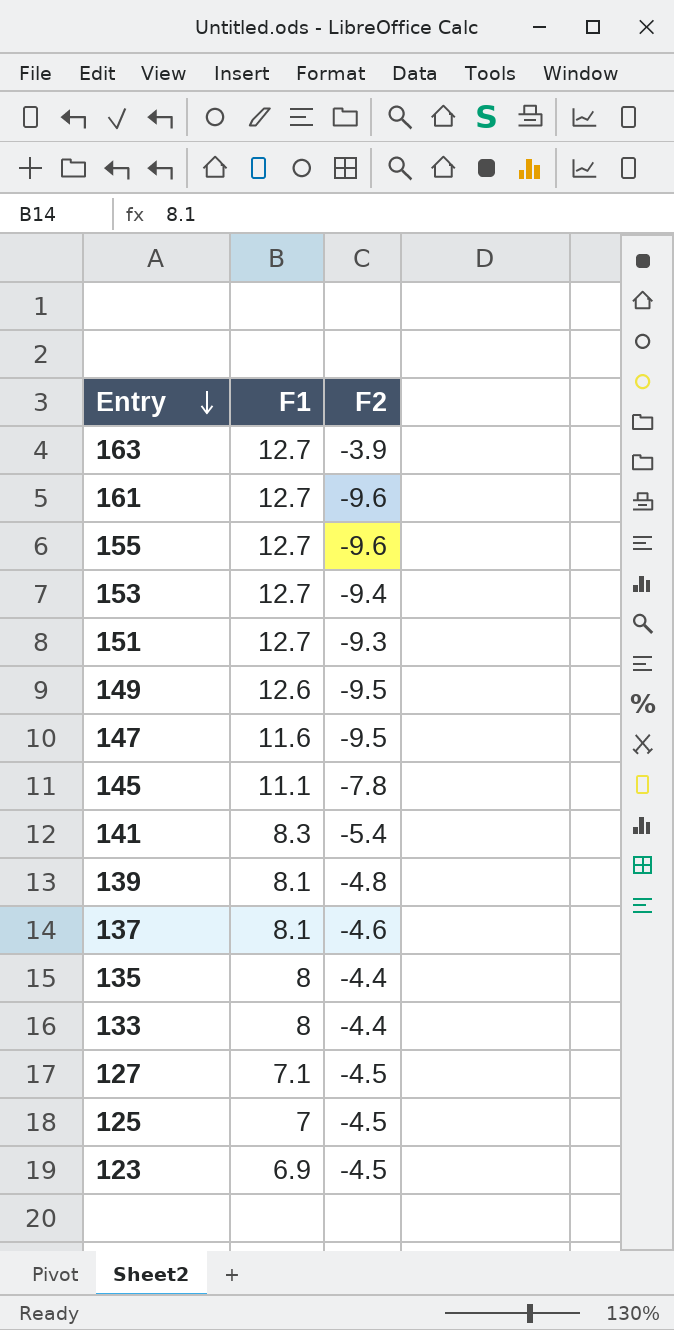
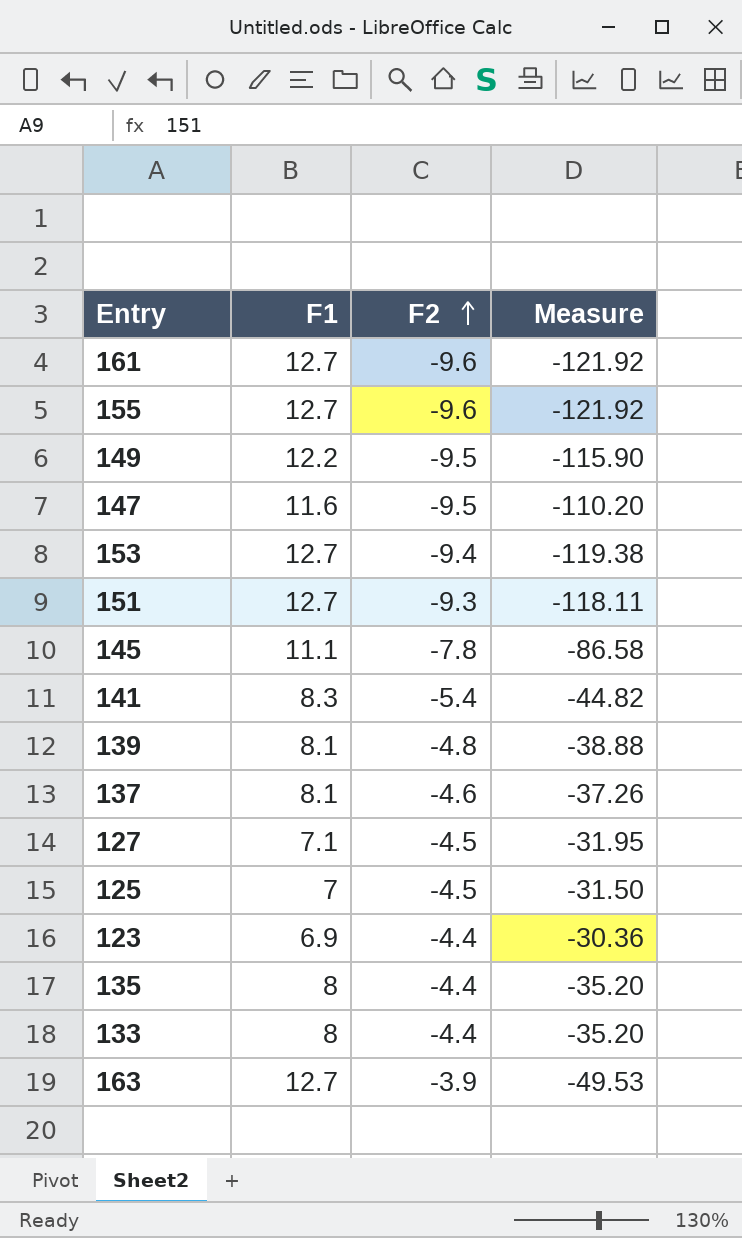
row order: Entry descending -> F2 ascending
column Measure | formula: none -> [F1] * [F2]
149 | F1: 12.6 -> 12.2
123 | F2: -4.5 -> -4.4

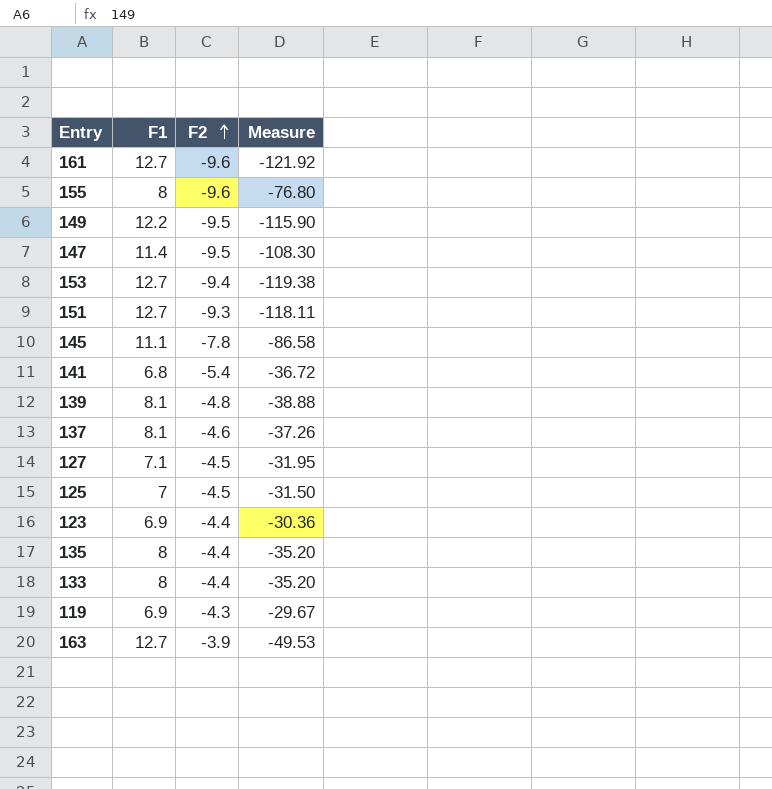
155 | F1: 12.7 -> 8
155 | Measure: -121.92 -> -76.80
147 | F1: 11.6 -> 11.4
147 | Measure: -110.20 -> -108.30
141 | F1: 8.3 -> 6.8
141 | Measure: -44.82 -> -36.72
row 119: none -> 6.9 | -4.3 | -29.67

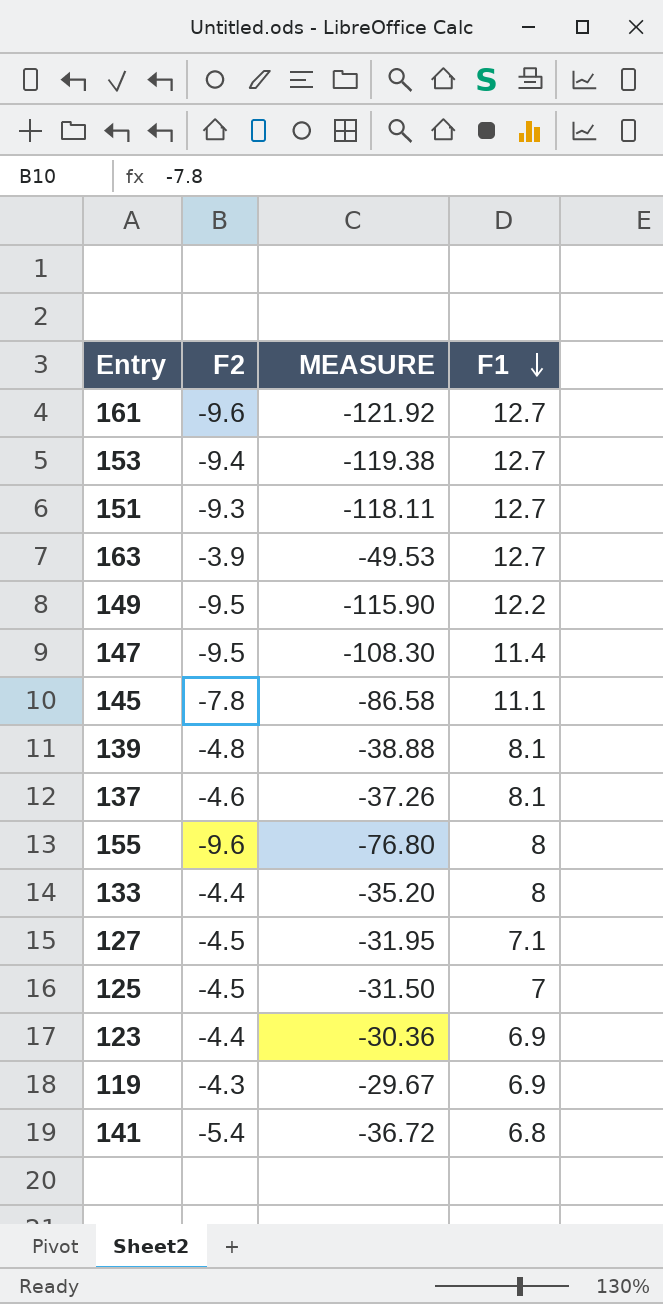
row order: F2 ascending -> F1 descending
column name: Measure -> MEASURE
column F1 | position: 2 -> 4
row 135: 8 | -4.4 | -35.20 -> none

